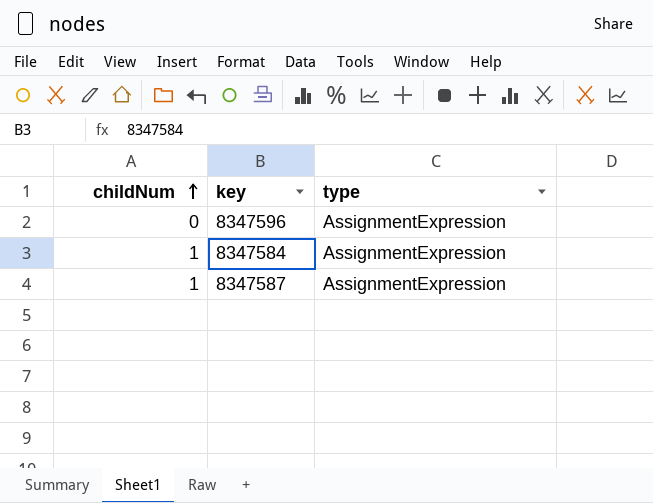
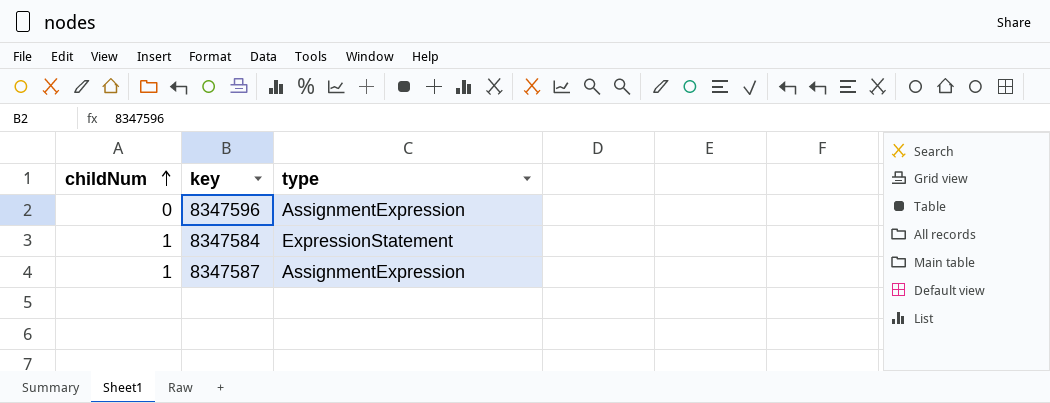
8347584 | type: AssignmentExpression -> ExpressionStatement

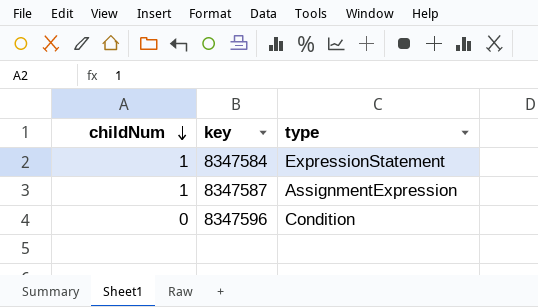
row order: childNum ascending -> childNum descending
8347596 | type: AssignmentExpression -> Condition

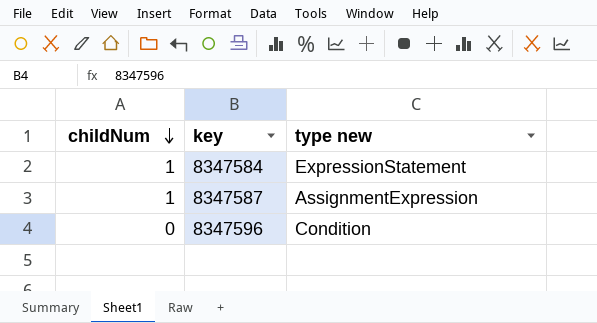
column name: type -> type new

